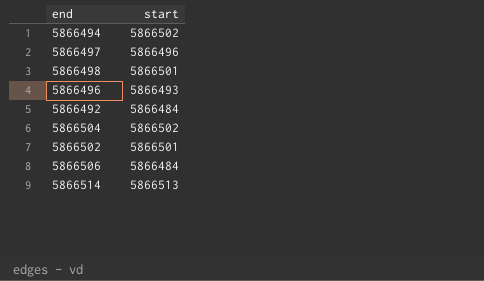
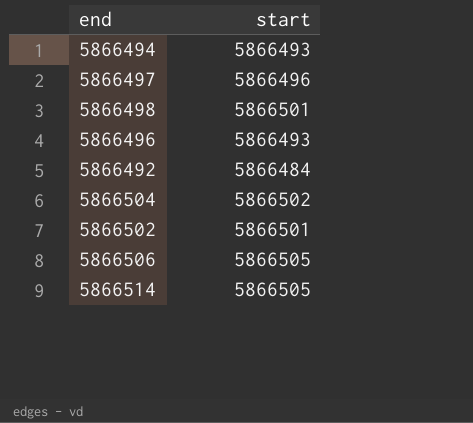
5866494 | start: 5866502 -> 5866493
5866506 | start: 5866484 -> 5866505
5866514 | start: 5866513 -> 5866505

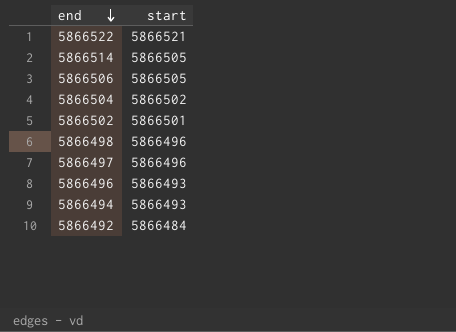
row order: none -> end descending
row 5866522: none -> 5866521
5866498 | start: 5866501 -> 5866496

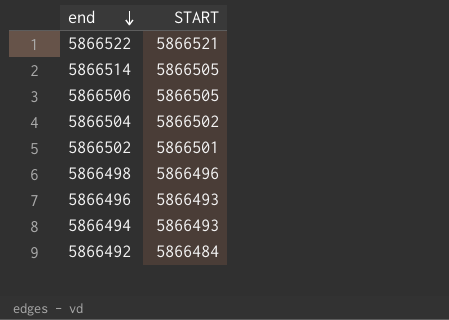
column name: start -> START
row 5866497: 5866496 -> none

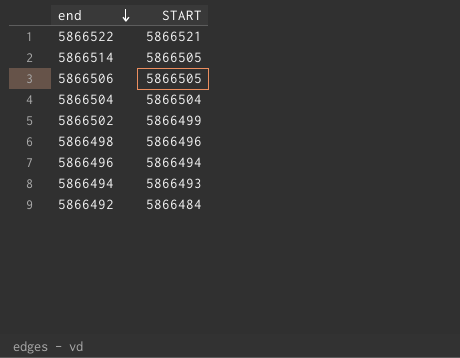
5866504 | START: 5866502 -> 5866504
5866502 | START: 5866501 -> 5866499
5866496 | START: 5866493 -> 5866494

